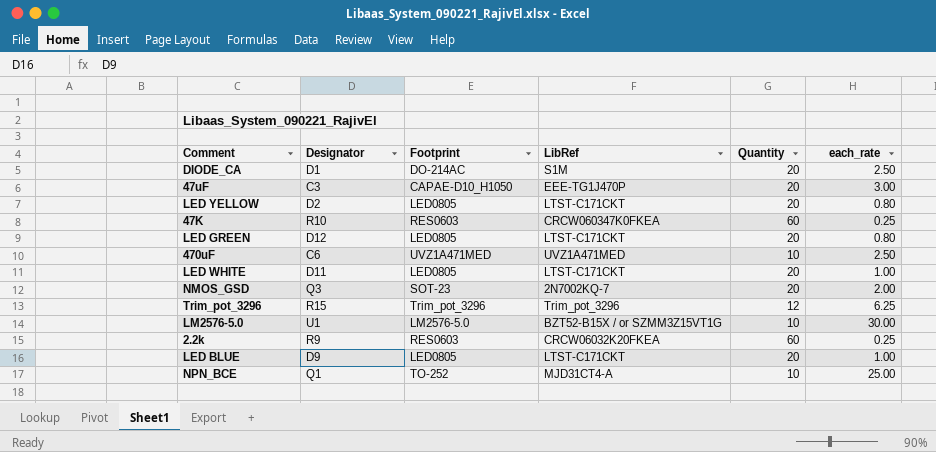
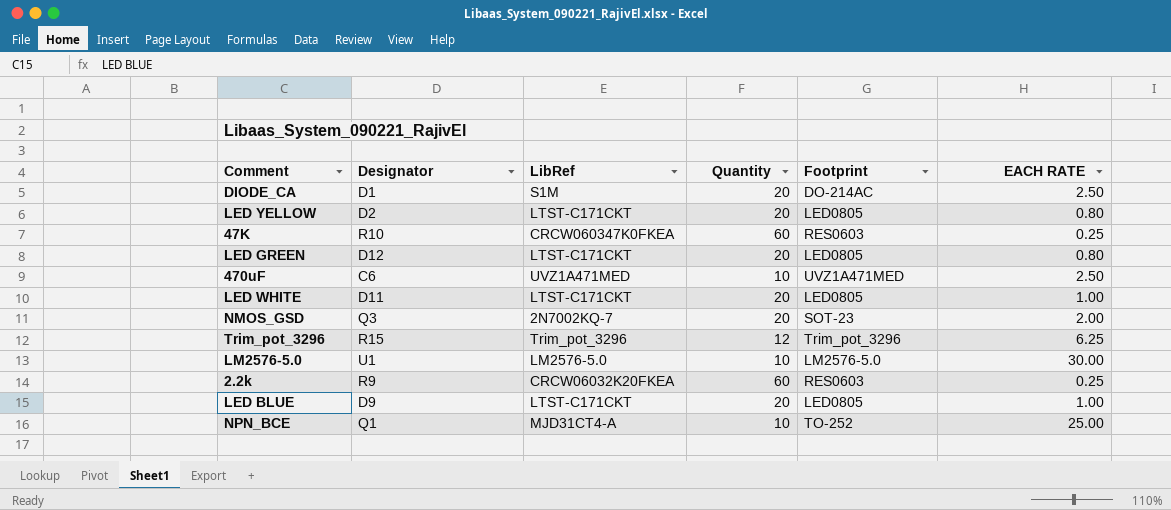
column Footprint | position: 3 -> 5
column name: each_rate -> EACH RATE
row 47uF: C3 | CAPAE-D10_H1050 | EEE-TG1J470P | 20 | 3.00 -> none
LM2576-5.0 | LibRef: BZT52-B15X / or SZMM3Z15VT1G -> LM2576-5.0

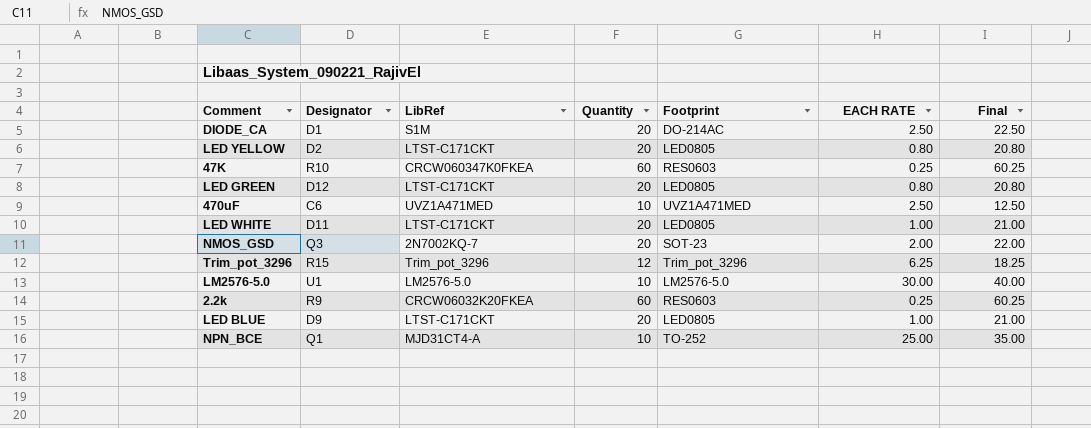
column Final | formula: none -> [Quantity] + [EACH RATE]

